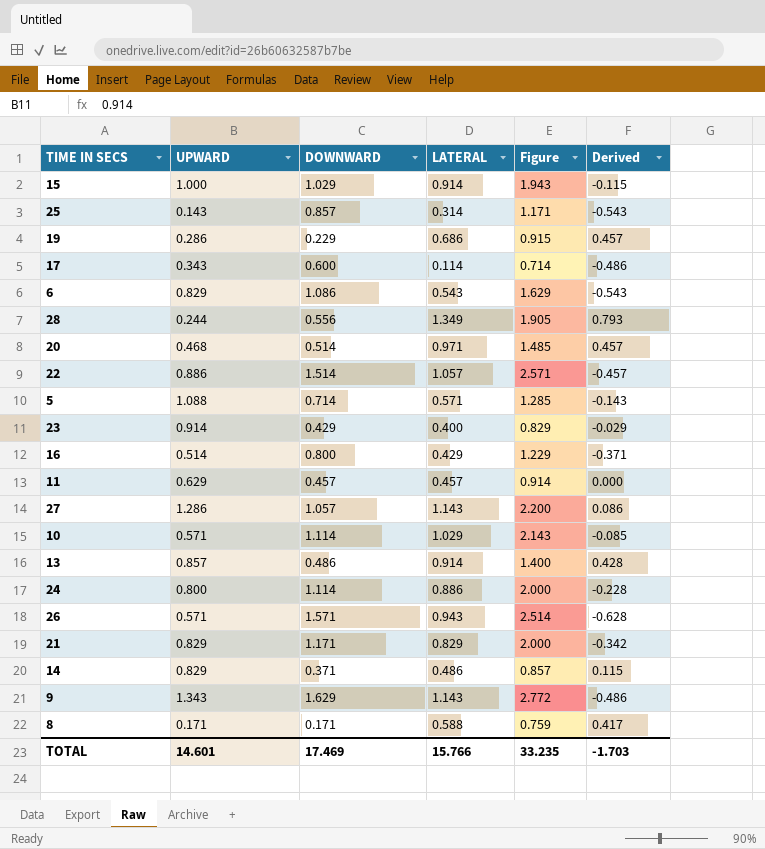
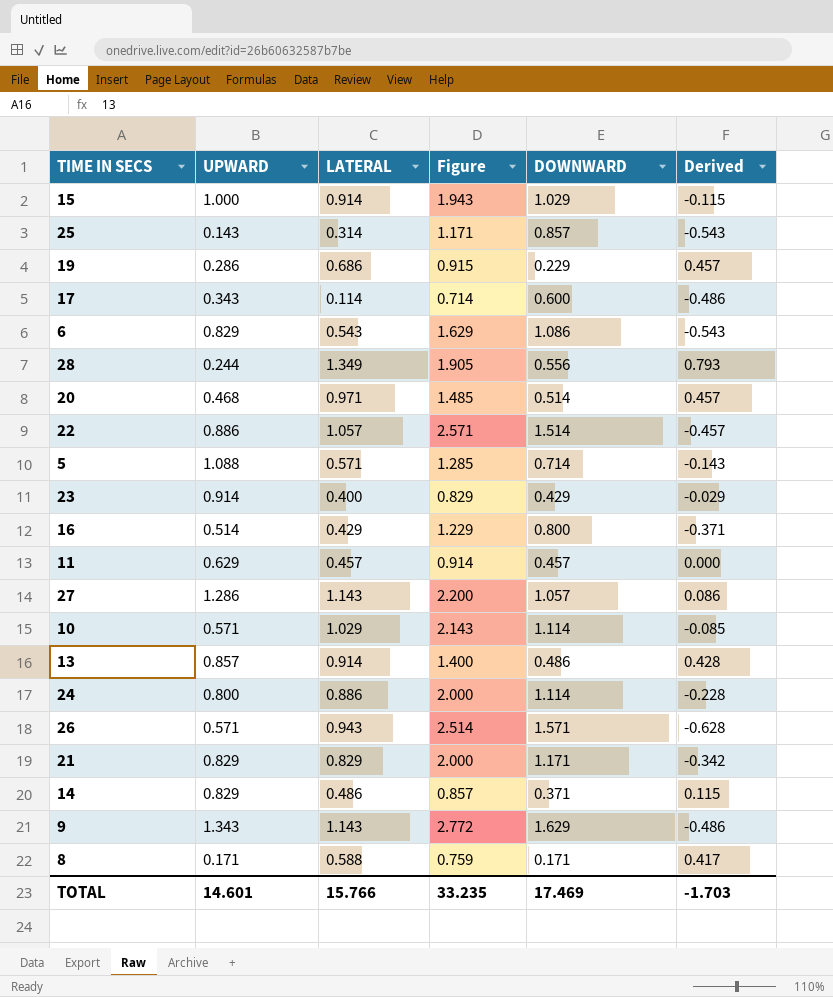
column DOWNWARD | position: 3 -> 5

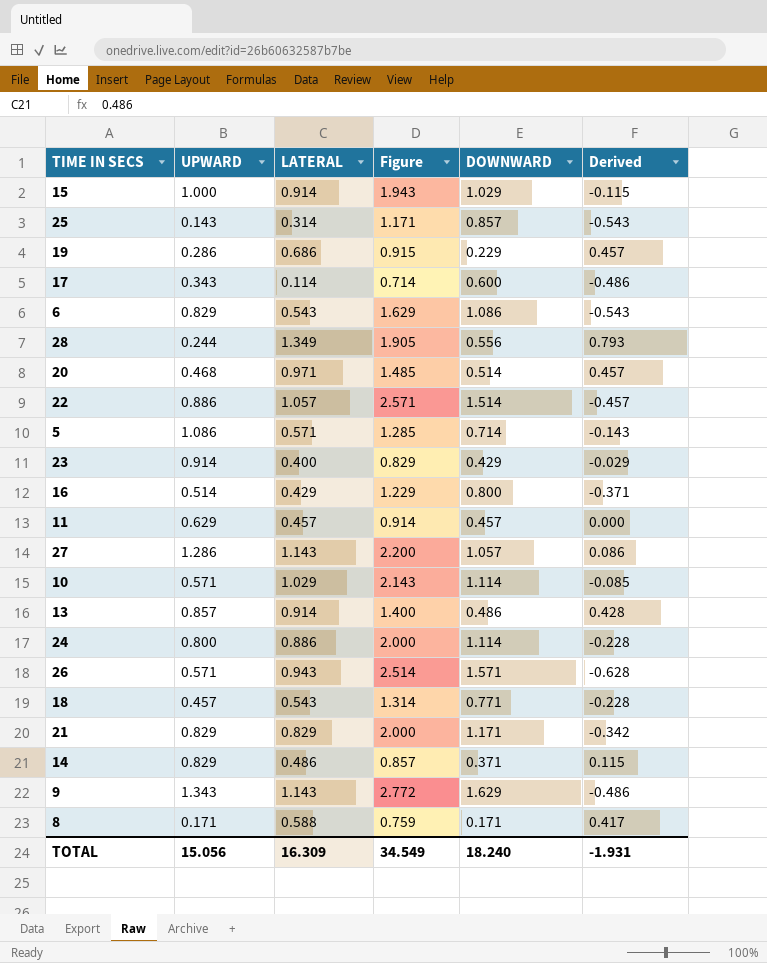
5 | UPWARD: 1.088 -> 1.086
row 18: none -> 0.457 | 0.543 | 1.314 | 0.771 | -0.228
TOTAL | UPWARD: 14.601 -> 15.056
TOTAL | LATERAL: 15.766 -> 16.309
TOTAL | Figure: 33.235 -> 34.549
TOTAL | DOWNWARD: 17.469 -> 18.240
TOTAL | Derived: -1.703 -> -1.931

